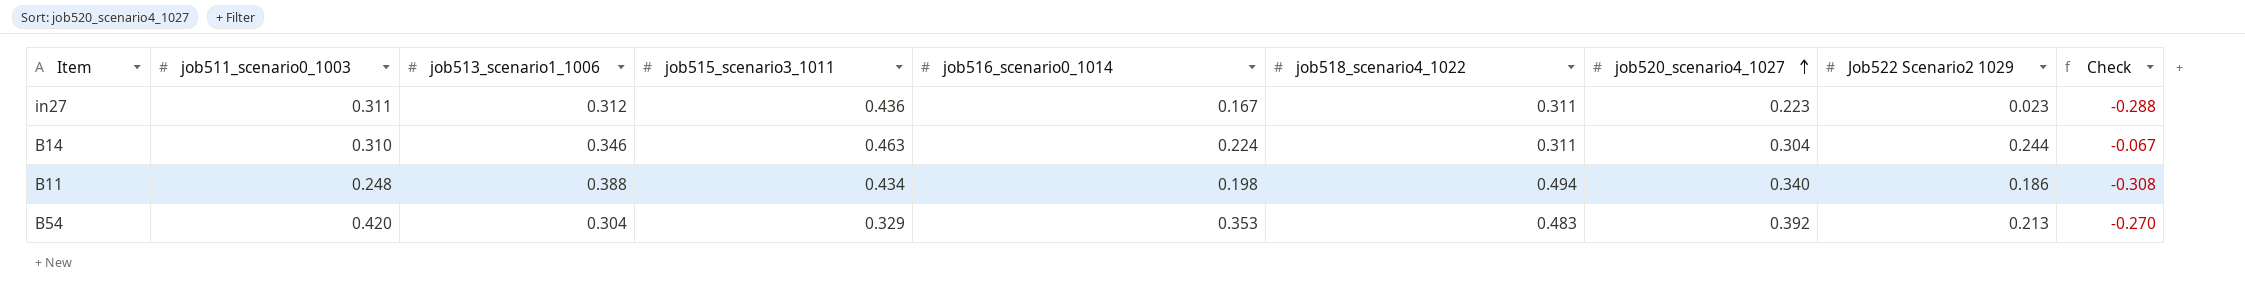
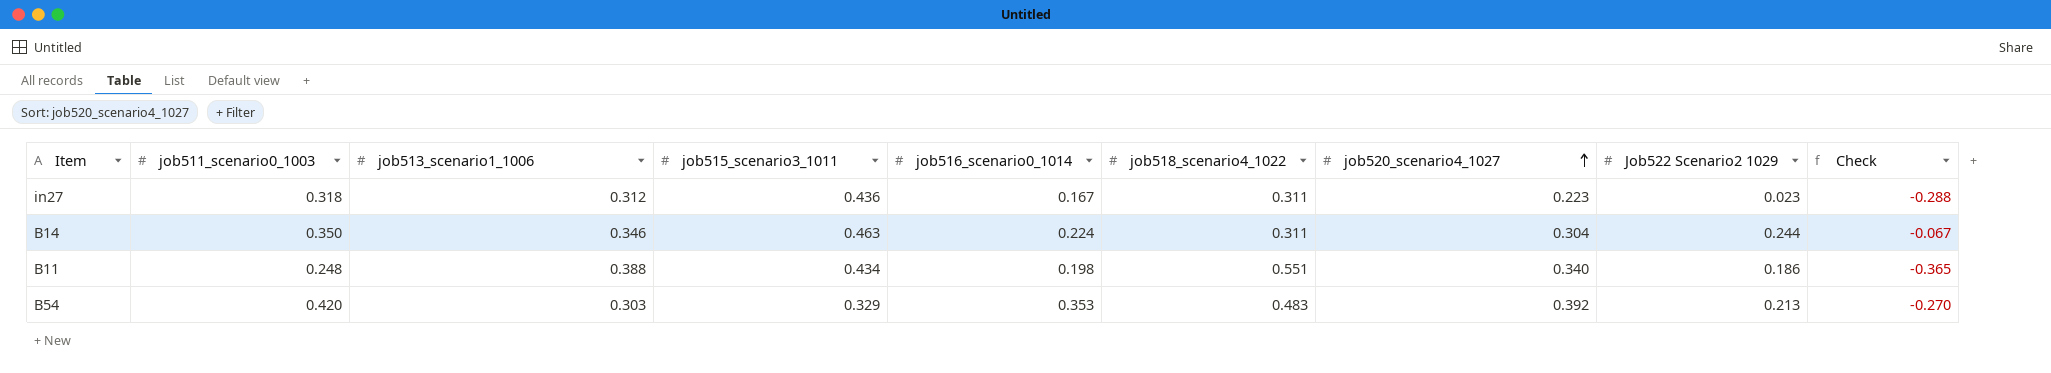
in27 | job511_scenario0_1003: 0.311 -> 0.318
B14 | job511_scenario0_1003: 0.310 -> 0.350
B11 | job518_scenario4_1022: 0.494 -> 0.551
B11 | Check: -0.308 -> -0.365
B54 | job513_scenario1_1006: 0.304 -> 0.303

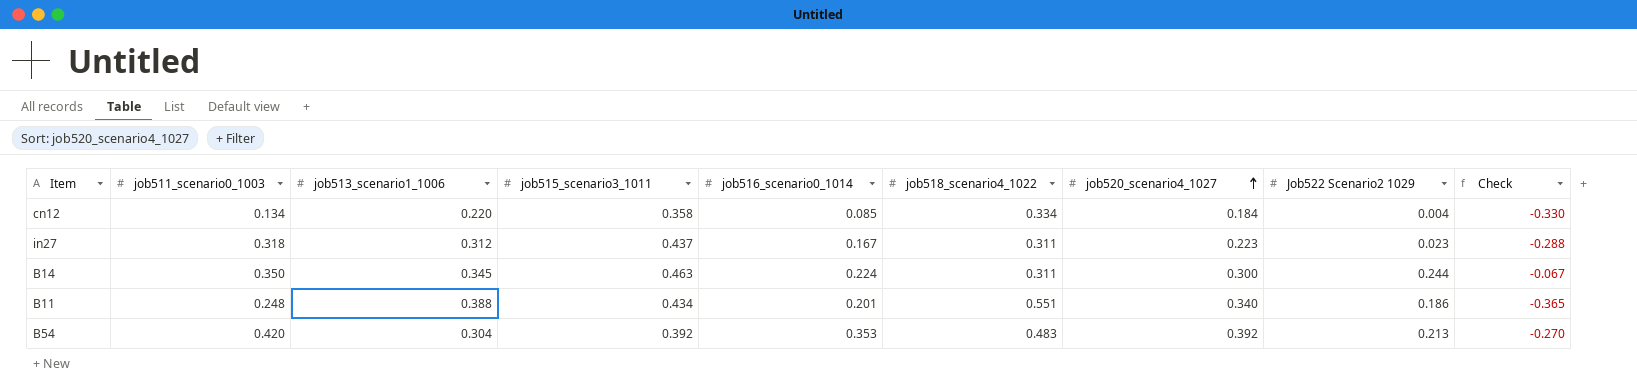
row cn12: none -> 0.134 | 0.220 | 0.358 | 0.085 | 0.334 | 0.184 | 0.004 | -0.330
in27 | job515_scenario3_1011: 0.436 -> 0.437
B14 | job513_scenario1_1006: 0.346 -> 0.345
B14 | job520_scenario4_1027: 0.304 -> 0.300
B11 | job516_scenario0_1014: 0.198 -> 0.201
B54 | job513_scenario1_1006: 0.303 -> 0.304
B54 | job515_scenario3_1011: 0.329 -> 0.392

